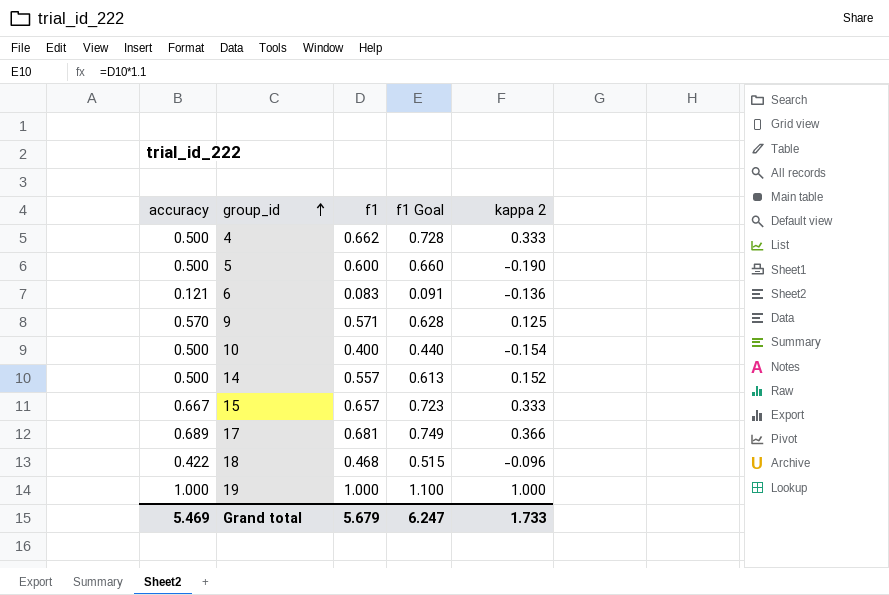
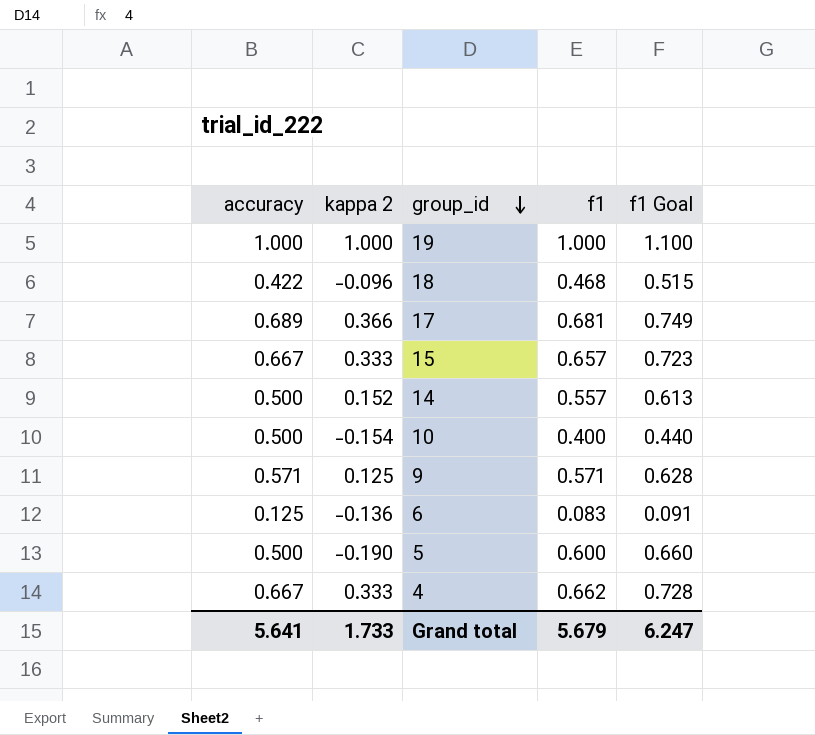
row order: group_id ascending -> group_id descending
column kappa 2 | position: 5 -> 2
9 | accuracy: 0.570 -> 0.571
6 | accuracy: 0.121 -> 0.125
4 | accuracy: 0.500 -> 0.667
Grand total | accuracy: 5.469 -> 5.641

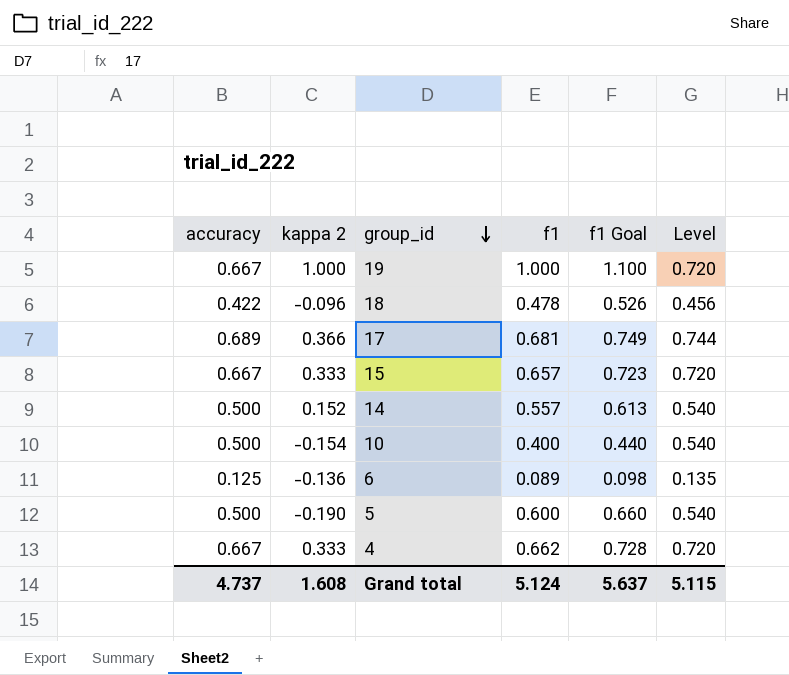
column Level | formula: none -> [accuracy] * 1.08
row 9: 0.571 | 0.125 | 0.571 | 0.628 -> none
19 | accuracy: 1.000 -> 0.667
18 | f1: 0.468 -> 0.478
18 | f1 Goal: 0.515 -> 0.526
6 | f1: 0.083 -> 0.089
6 | f1 Goal: 0.091 -> 0.098
Grand total | accuracy: 5.641 -> 4.737
Grand total | kappa 2: 1.733 -> 1.608
Grand total | f1: 5.679 -> 5.124
Grand total | f1 Goal: 6.247 -> 5.637

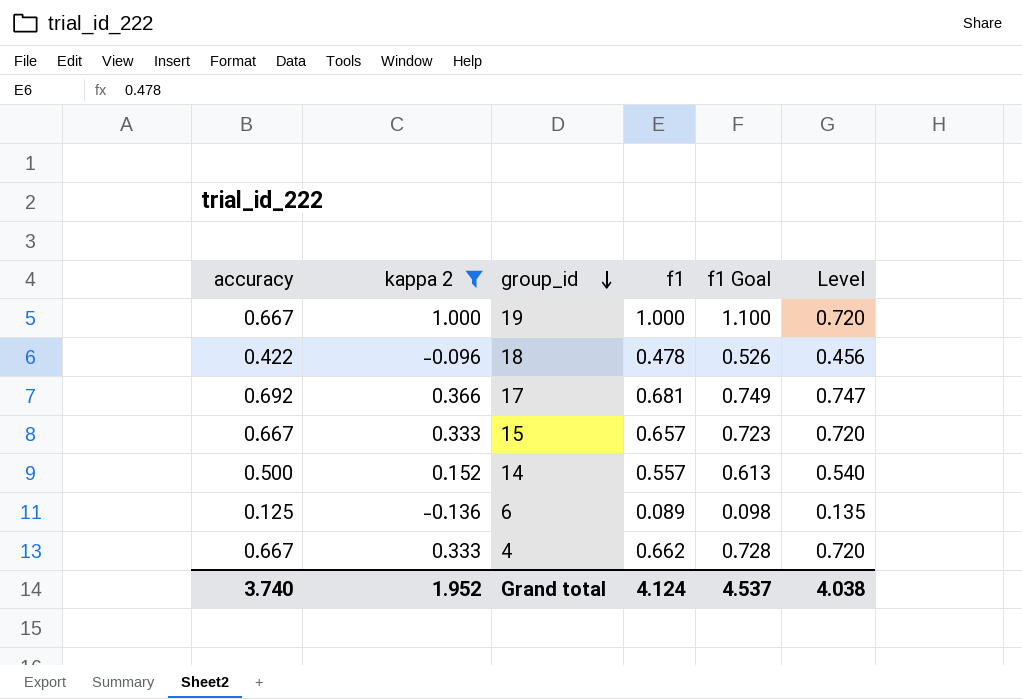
filter: none -> kappa 2 >= -0.136
17 | accuracy: 0.689 -> 0.692
17 | Level: 0.744 -> 0.747
Grand total | accuracy: 4.737 -> 3.740
Grand total | kappa 2: 1.608 -> 1.952
Grand total | f1: 5.124 -> 4.124
Grand total | f1 Goal: 5.637 -> 4.537
Grand total | Level: 5.115 -> 4.038

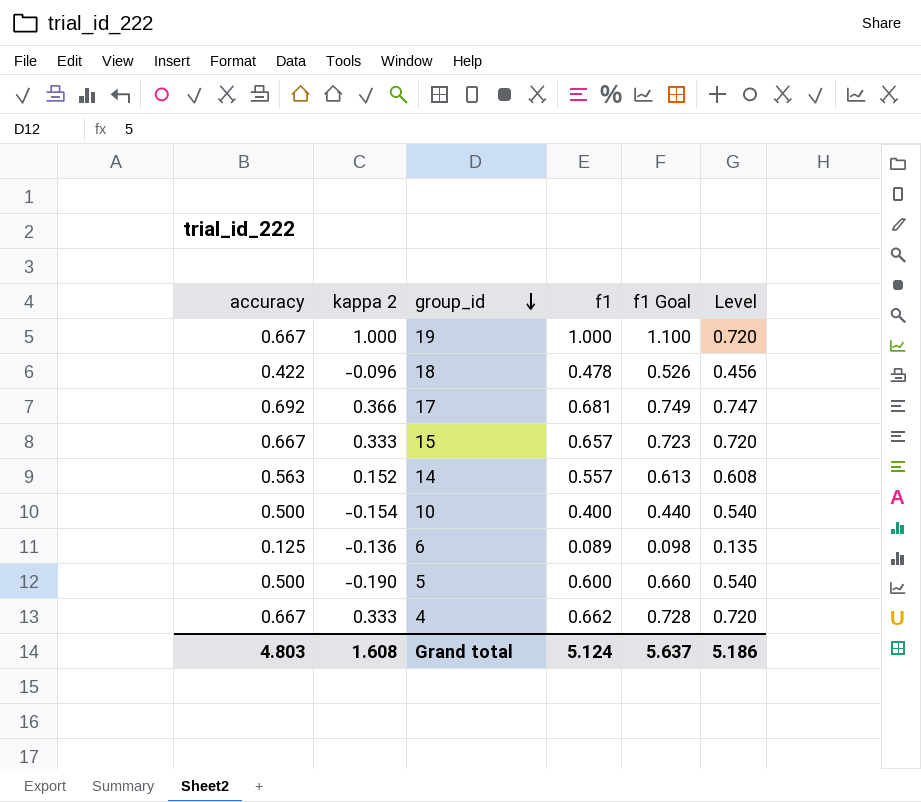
filter: kappa 2 >= -0.136 -> none
14 | accuracy: 0.500 -> 0.563
14 | Level: 0.540 -> 0.608
Grand total | accuracy: 3.740 -> 4.803
Grand total | kappa 2: 1.952 -> 1.608
Grand total | f1: 4.124 -> 5.124
Grand total | f1 Goal: 4.537 -> 5.637
Grand total | Level: 4.038 -> 5.186

